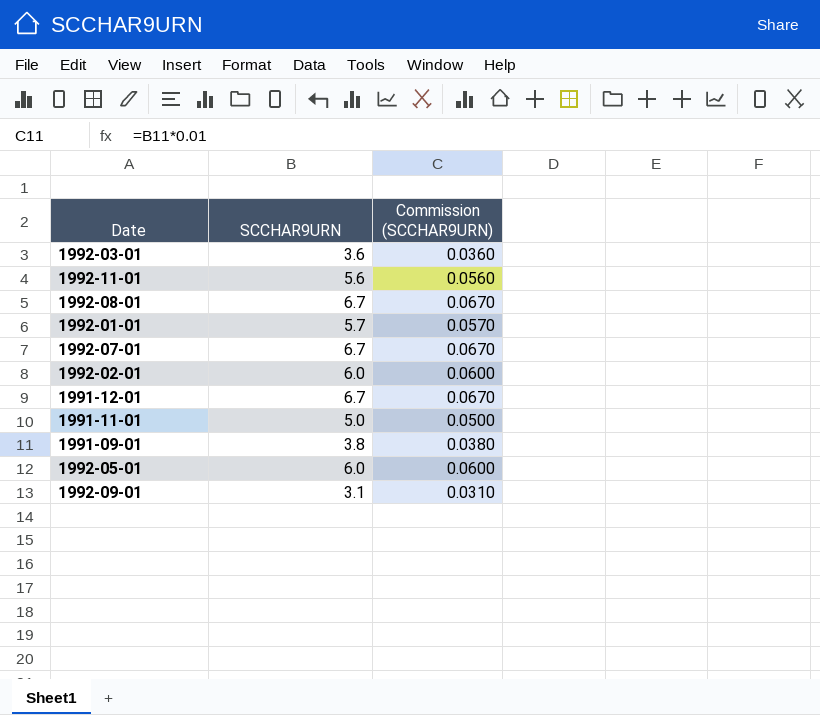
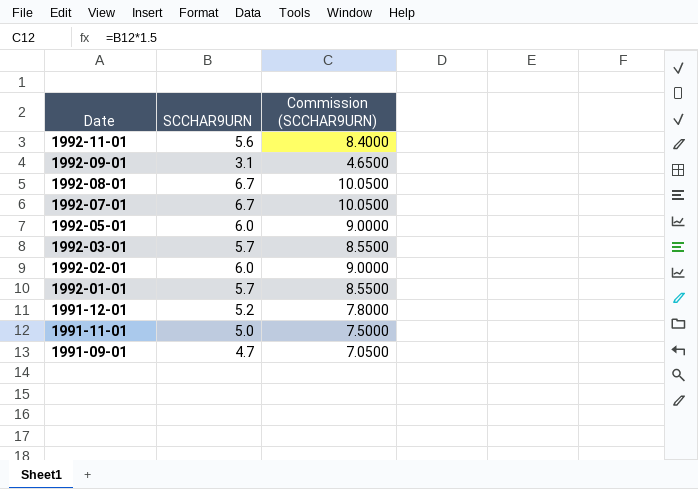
row order: none -> Date descending
column Commission (SCCHAR9URN) | formula: [SCCHAR9URN] * 0.01 -> [SCCHAR9URN] * 1.5
1992-03-01 | SCCHAR9URN: 3.6 -> 5.7
1991-12-01 | SCCHAR9URN: 6.7 -> 5.2
1991-09-01 | SCCHAR9URN: 3.8 -> 4.7

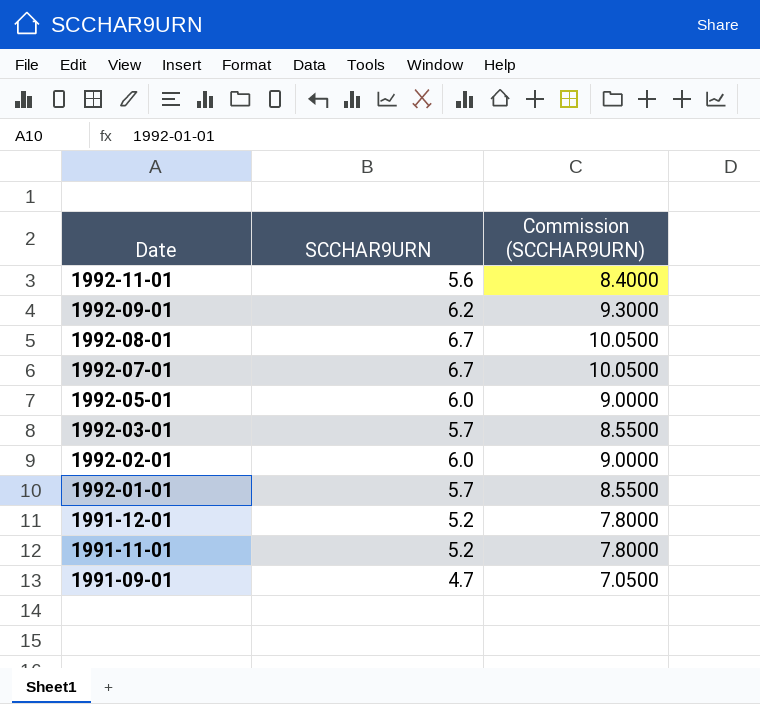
1992-09-01 | SCCHAR9URN: 3.1 -> 6.2
1992-09-01 | Commission (SCCHAR9URN): 4.6500 -> 9.3000
1991-11-01 | SCCHAR9URN: 5.0 -> 5.2
1991-11-01 | Commission (SCCHAR9URN): 7.5000 -> 7.8000

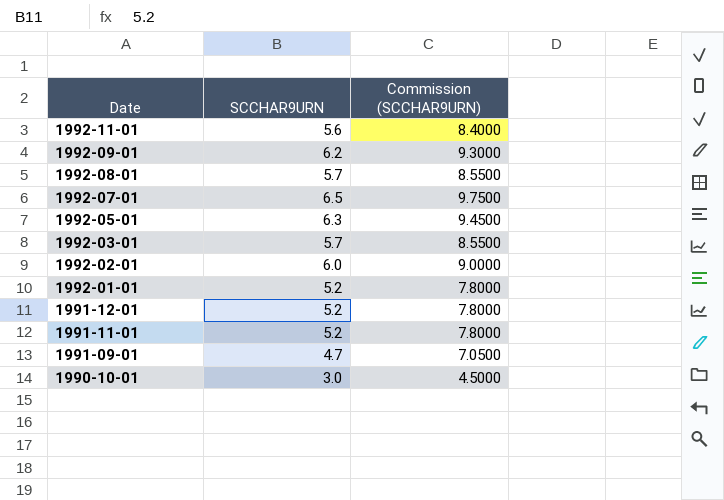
1992-08-01 | SCCHAR9URN: 6.7 -> 5.7
1992-08-01 | Commission (SCCHAR9URN): 10.0500 -> 8.5500
1992-07-01 | SCCHAR9URN: 6.7 -> 6.5
1992-07-01 | Commission (SCCHAR9URN): 10.0500 -> 9.7500
1992-05-01 | SCCHAR9URN: 6.0 -> 6.3
1992-05-01 | Commission (SCCHAR9URN): 9.0000 -> 9.4500
1992-01-01 | SCCHAR9URN: 5.7 -> 5.2
1992-01-01 | Commission (SCCHAR9URN): 8.5500 -> 7.8000
row 1990-10-01: none -> 3.0 | 4.5000

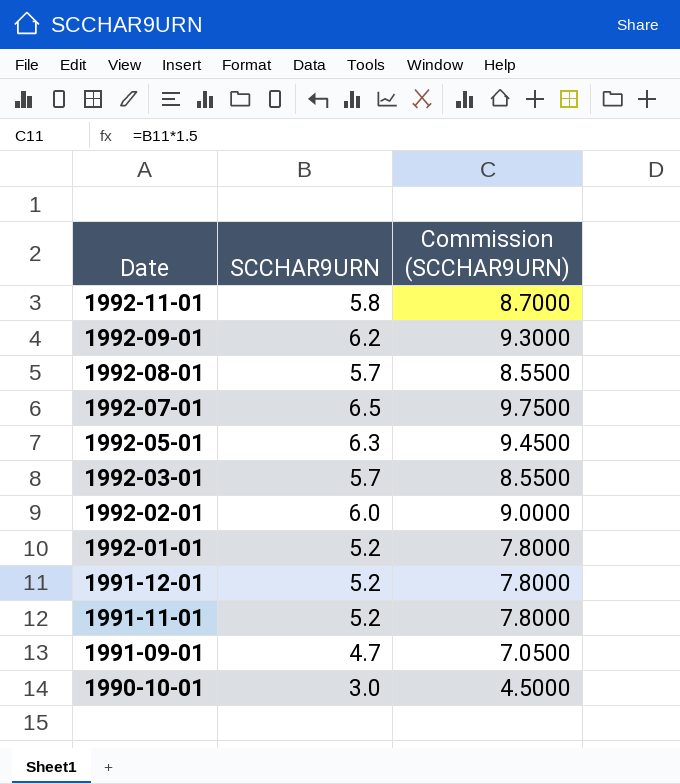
1992-11-01 | SCCHAR9URN: 5.6 -> 5.8
1992-11-01 | Commission (SCCHAR9URN): 8.4000 -> 8.7000

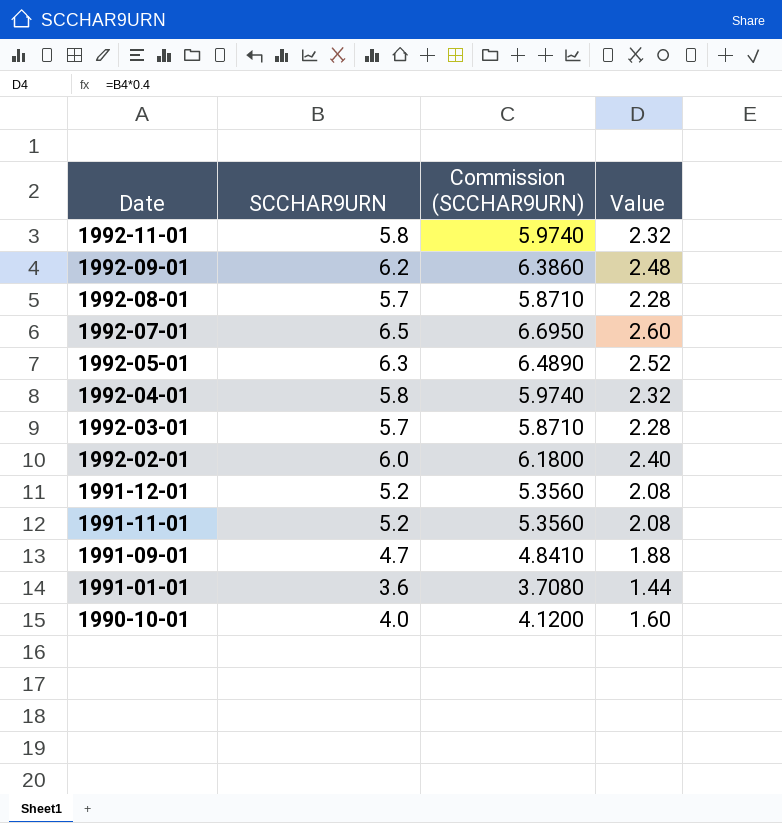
column Commission (SCCHAR9URN) | formula: [SCCHAR9URN] * 1.5 -> [SCCHAR9URN] * 1.03
column Value | formula: none -> [SCCHAR9URN] * 0.4
row 1992-01-01: 5.2 | 7.8000 -> none
row 1992-04-01: none -> 5.8 | 5.9740 | 2.32
row 1991-01-01: none -> 3.6 | 3.7080 | 1.44
1990-10-01 | SCCHAR9URN: 3.0 -> 4.0

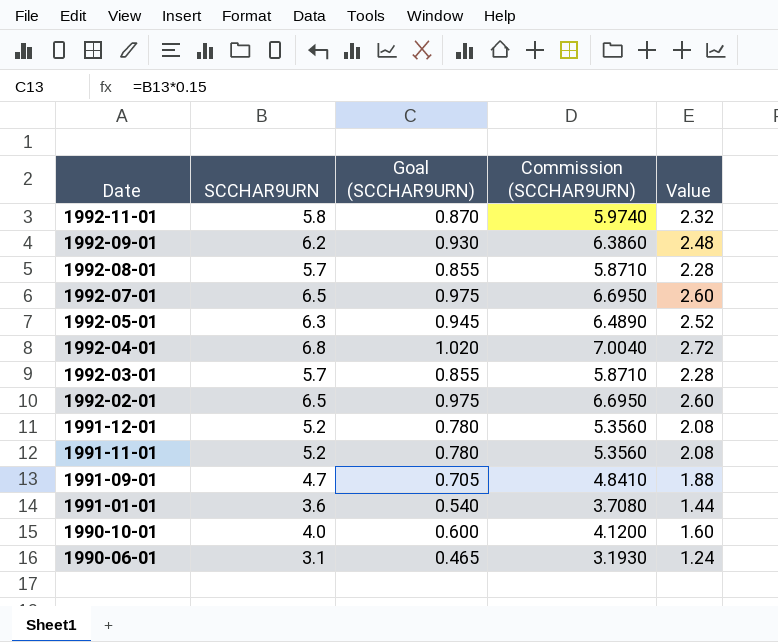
column Goal (SCCHAR9URN) | formula: none -> [SCCHAR9URN] * 0.15
1992-04-01 | SCCHAR9URN: 5.8 -> 6.8
1992-04-01 | Commission (SCCHAR9URN): 5.9740 -> 7.0040
1992-04-01 | Value: 2.32 -> 2.72
1992-02-01 | SCCHAR9URN: 6.0 -> 6.5
1992-02-01 | Commission (SCCHAR9URN): 6.1800 -> 6.6950
1992-02-01 | Value: 2.40 -> 2.60
row 1990-06-01: none -> 3.1 | 0.465 | 3.1930 | 1.24

